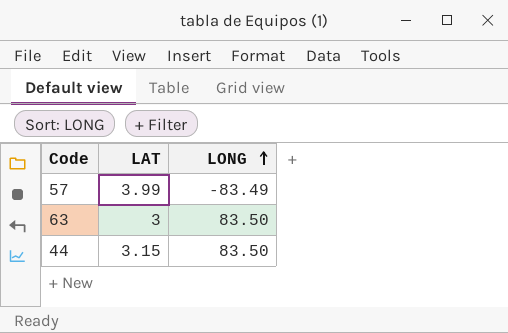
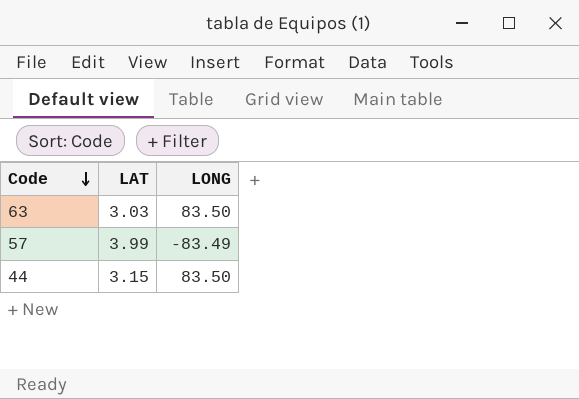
row order: LONG ascending -> Code descending
63 | LAT: 3 -> 3.03

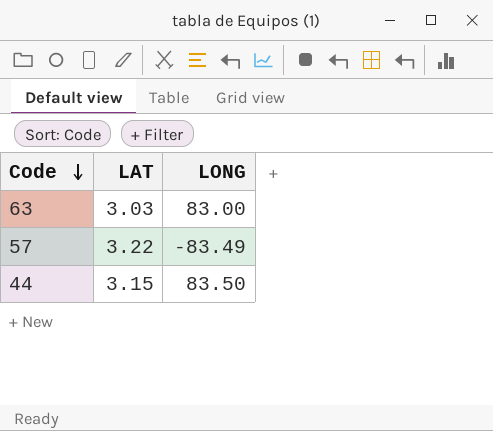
63 | LONG: 83.50 -> 83.00
57 | LAT: 3.99 -> 3.22

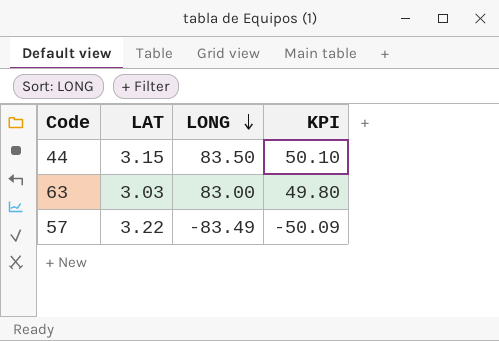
row order: Code descending -> LONG descending
column KPI | formula: none -> [LONG] * 0.6

